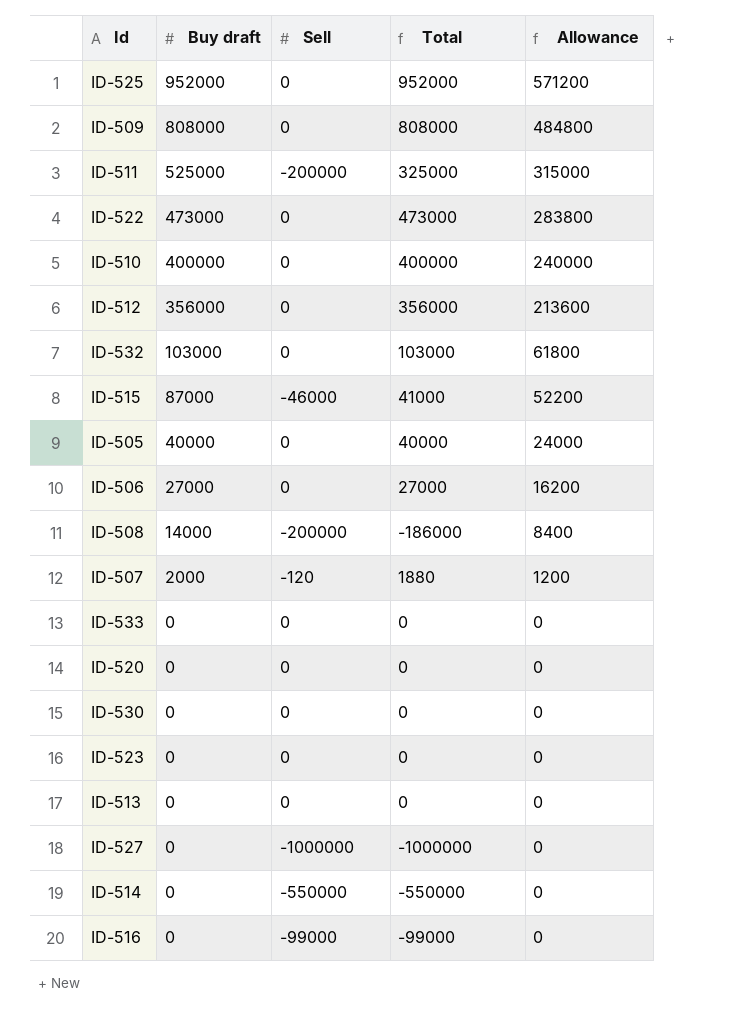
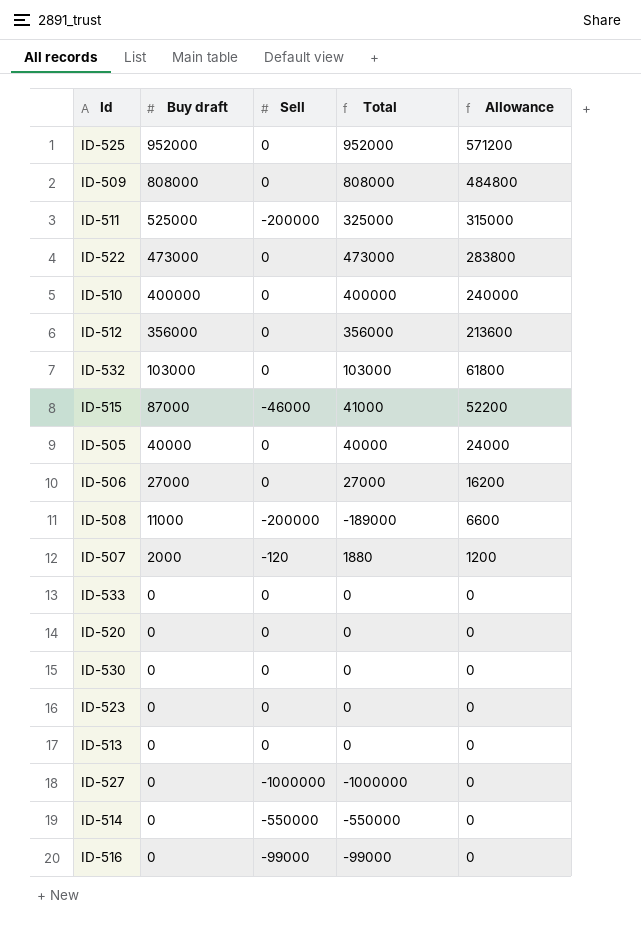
ID-508 | Buy draft: 14000 -> 11000
ID-508 | Total: -186000 -> -189000
ID-508 | Allowance: 8400 -> 6600

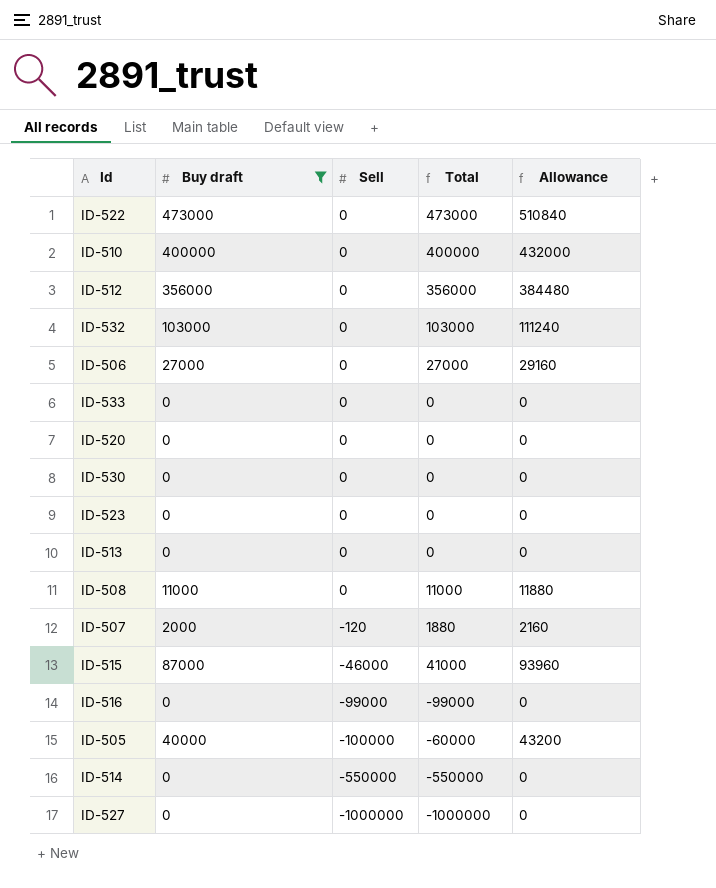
filter: none -> Buy draft <= 473000
row order: Buy draft descending -> Sell descending
column Allowance | formula: [Buy draft] * 0.6 -> [Buy draft] * 1.08
ID-508 | Sell: -200000 -> 0
ID-508 | Total: -189000 -> 11000
ID-505 | Sell: 0 -> -100000
ID-505 | Total: 40000 -> -60000

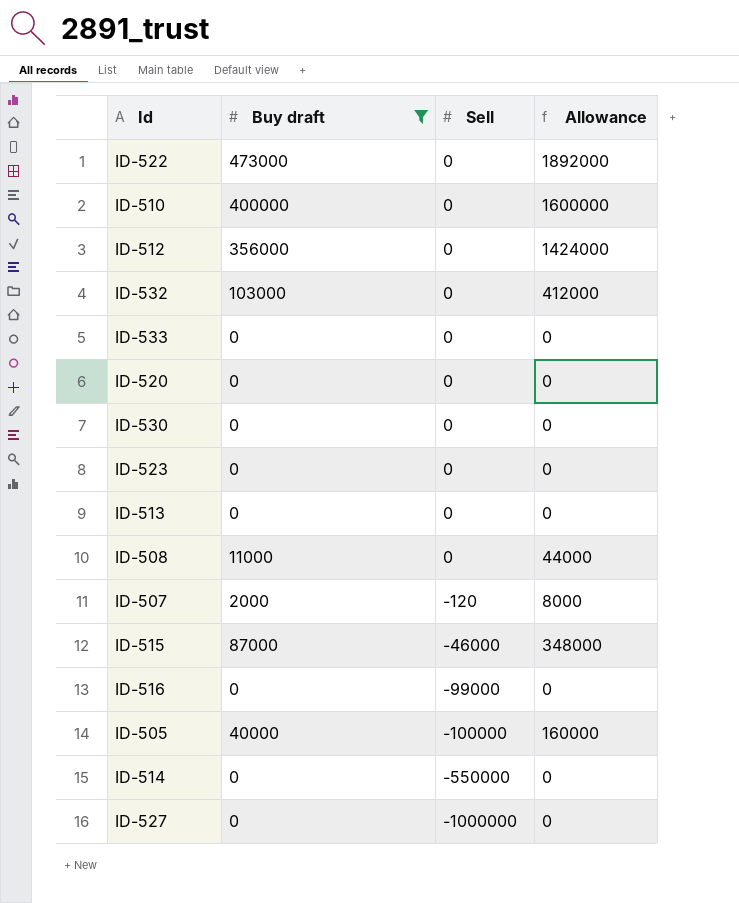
column Total | formula: [Buy draft] + [Sell] -> none
column Allowance | formula: [Buy draft] * 1.08 -> [Buy draft] * 4
row ID-506: 27000 | 0 | 27000 | 29160 -> none

